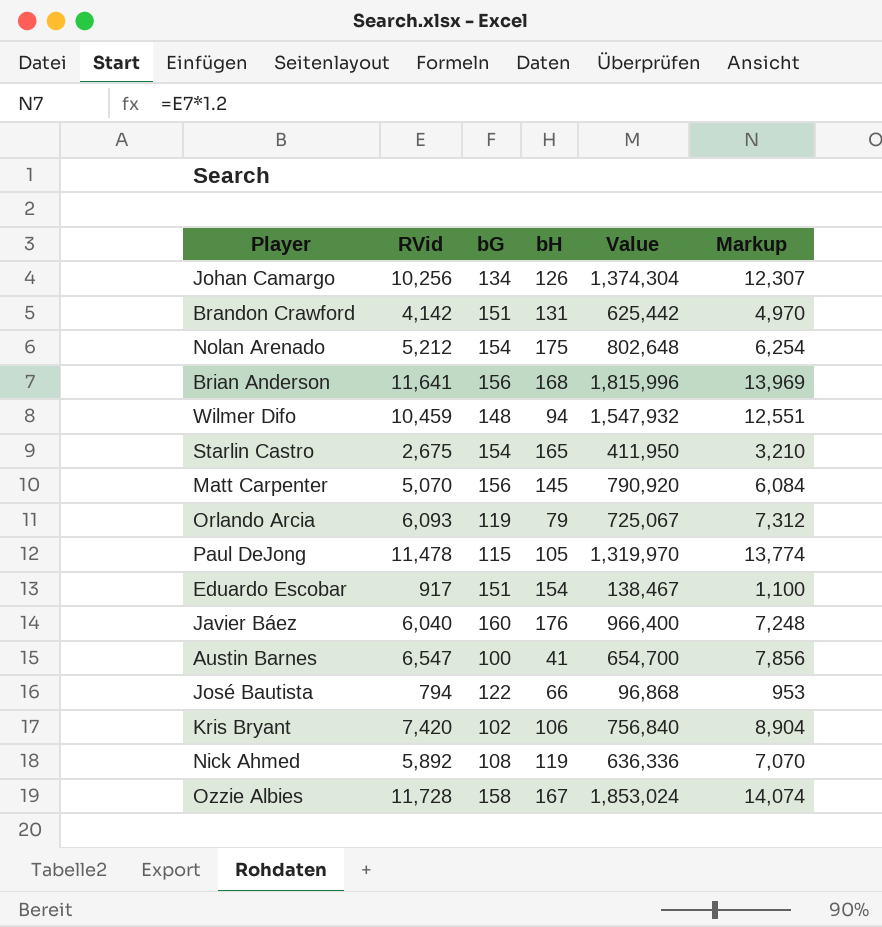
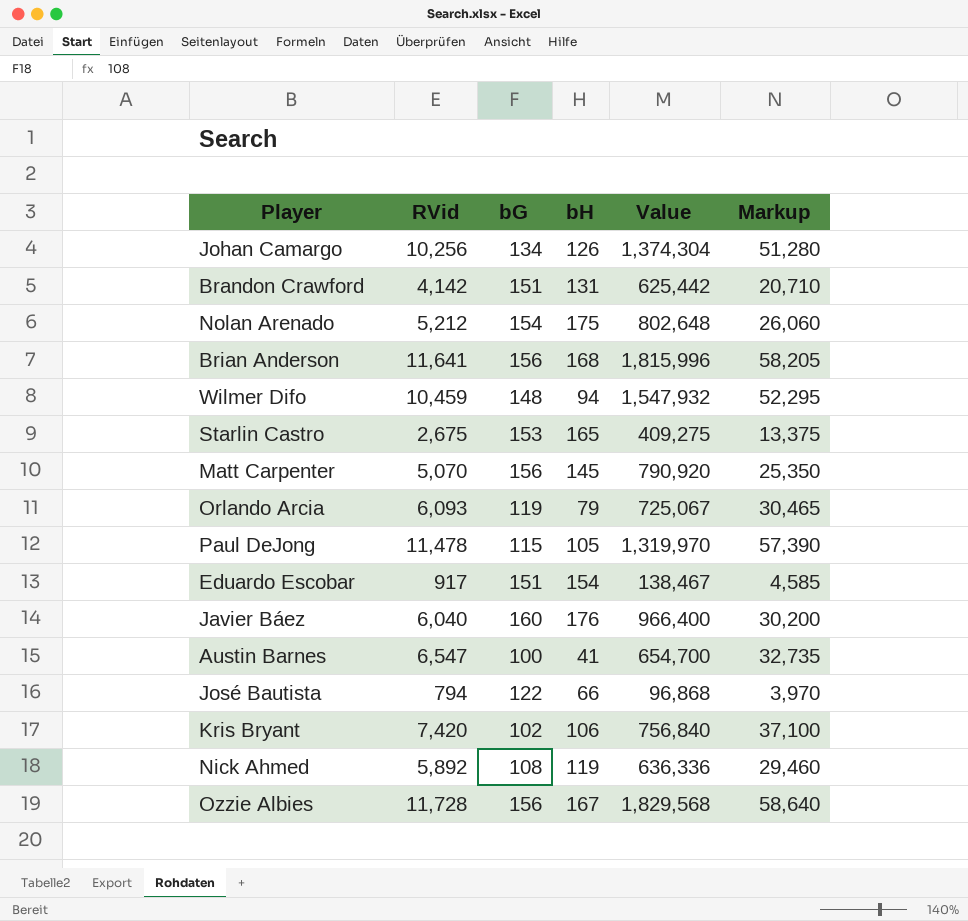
column Markup | formula: [RVid] * 1.2 -> [RVid] * 5
Starlin Castro | bG: 154 -> 153
Starlin Castro | Value: 411,950 -> 409,275
Ozzie Albies | bG: 158 -> 156
Ozzie Albies | Value: 1,853,024 -> 1,829,568

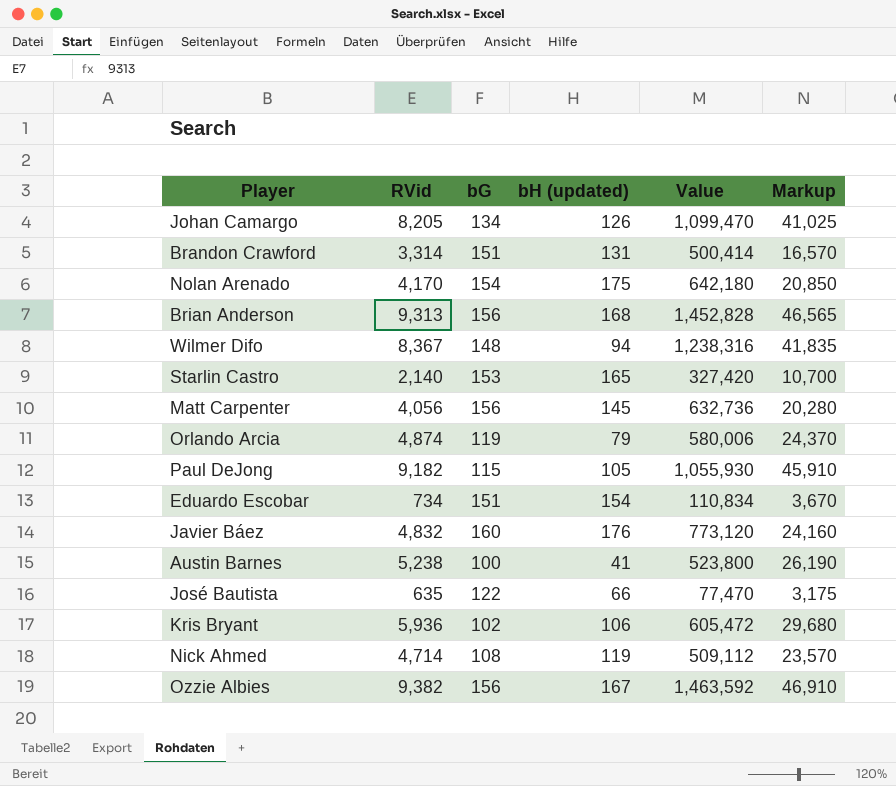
column name: bH -> bH (updated)
Johan Camargo | RVid: 10,256 -> 8,205
Johan Camargo | Value: 1,374,304 -> 1,099,470
Johan Camargo | Markup: 51,280 -> 41,025
Brandon Crawford | RVid: 4,142 -> 3,314
Brandon Crawford | Value: 625,442 -> 500,414
Brandon Crawford | Markup: 20,710 -> 16,570
Nolan Arenado | RVid: 5,212 -> 4,170
Nolan Arenado | Value: 802,648 -> 642,180
Nolan Arenado | Markup: 26,060 -> 20,850
Brian Anderson | RVid: 11,641 -> 9,313
Brian Anderson | Value: 1,815,996 -> 1,452,828
Brian Anderson | Markup: 58,205 -> 46,565
Wilmer Difo | RVid: 10,459 -> 8,367
Wilmer Difo | Value: 1,547,932 -> 1,238,316
Wilmer Difo | Markup: 52,295 -> 41,835
Starlin Castro | RVid: 2,675 -> 2,140
Starlin Castro | Value: 409,275 -> 327,420
Starlin Castro | Markup: 13,375 -> 10,700
Matt Carpenter | RVid: 5,070 -> 4,056
Matt Carpenter | Value: 790,920 -> 632,736
Matt Carpenter | Markup: 25,350 -> 20,280
Orlando Arcia | RVid: 6,093 -> 4,874
Orlando Arcia | Value: 725,067 -> 580,006
Orlando Arcia | Markup: 30,465 -> 24,370
Paul DeJong | RVid: 11,478 -> 9,182
Paul DeJong | Value: 1,319,970 -> 1,055,930
Paul DeJong | Markup: 57,390 -> 45,910
Eduardo Escobar | RVid: 917 -> 734
Eduardo Escobar | Value: 138,467 -> 110,834
Eduardo Escobar | Markup: 4,585 -> 3,670
Javier Báez | RVid: 6,040 -> 4,832
Javier Báez | Value: 966,400 -> 773,120
Javier Báez | Markup: 30,200 -> 24,160
Austin Barnes | RVid: 6,547 -> 5,238
Austin Barnes | Value: 654,700 -> 523,800
Austin Barnes | Markup: 32,735 -> 26,190
José Bautista | RVid: 794 -> 635
José Bautista | Value: 96,868 -> 77,470
José Bautista | Markup: 3,970 -> 3,175
Kris Bryant | RVid: 7,420 -> 5,936
Kris Bryant | Value: 756,840 -> 605,472
Kris Bryant | Markup: 37,100 -> 29,680
Nick Ahmed | RVid: 5,892 -> 4,714
Nick Ahmed | Value: 636,336 -> 509,112
Nick Ahmed | Markup: 29,460 -> 23,570
Ozzie Albies | RVid: 11,728 -> 9,382
Ozzie Albies | Value: 1,829,568 -> 1,463,592
Ozzie Albies | Markup: 58,640 -> 46,910

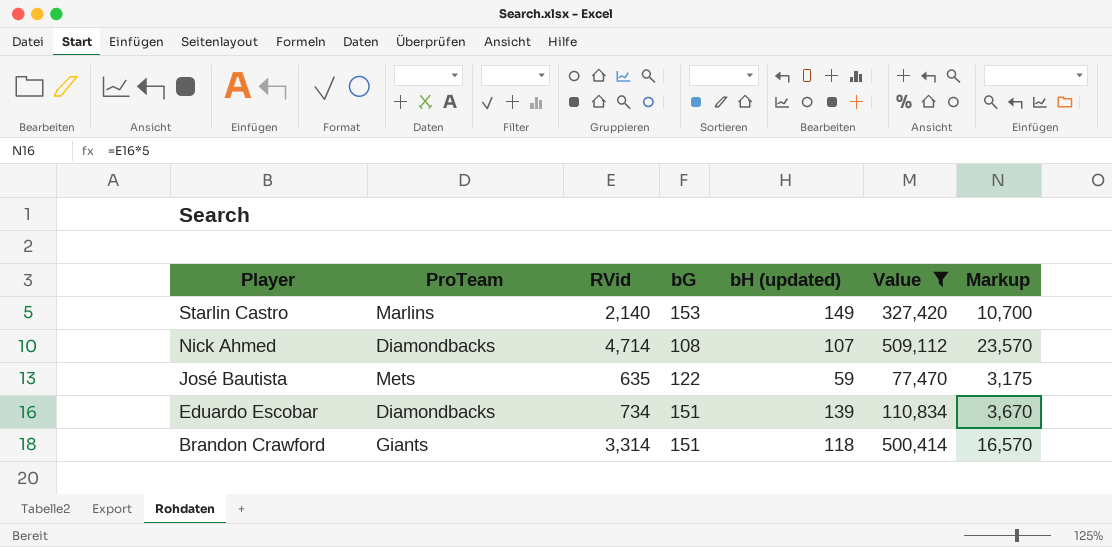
filter: none -> Value <= 509,112
row order: none -> Player descending
column ProTeam | position: none -> 2
Starlin Castro | bH (updated): 165 -> 149
Nick Ahmed | bH (updated): 119 -> 107
José Bautista | bH (updated): 66 -> 59
Eduardo Escobar | bH (updated): 154 -> 139
Brandon Crawford | bH (updated): 131 -> 118

